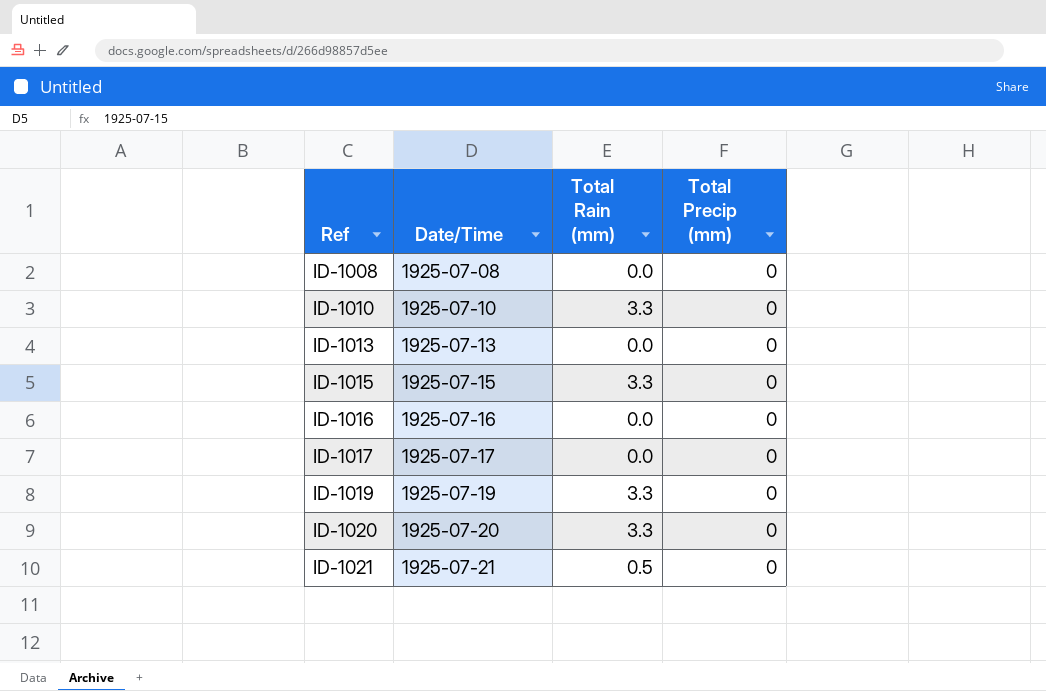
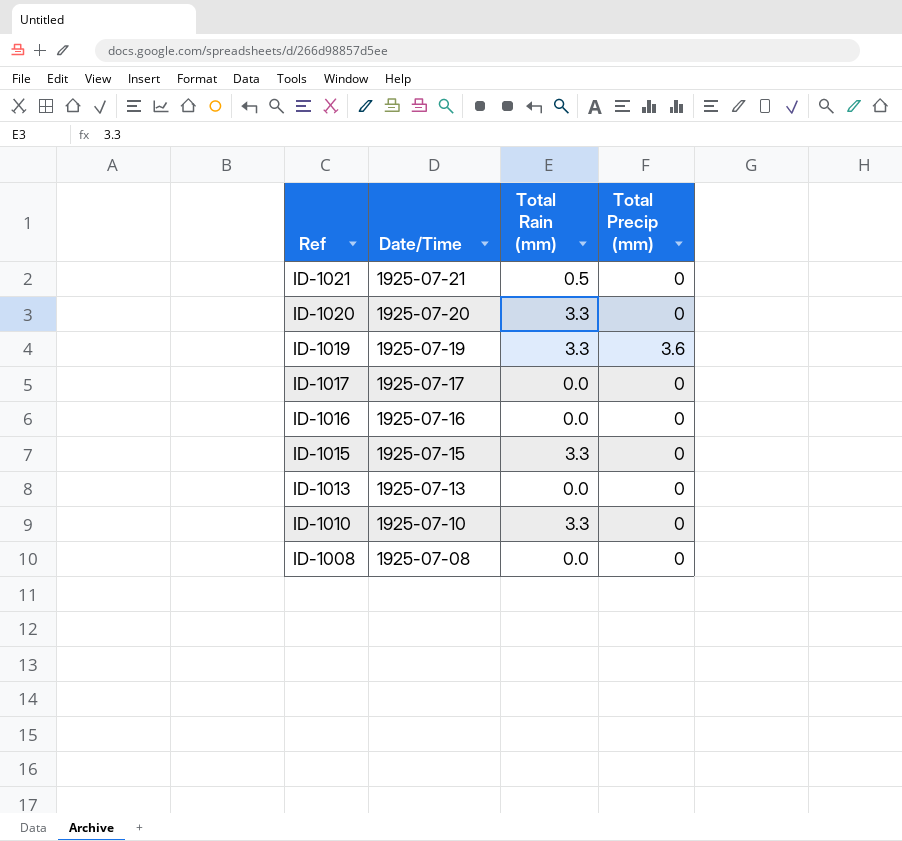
row order: Ref ascending -> Ref descending
ID-1019 | Total Precip (mm): 0 -> 3.6

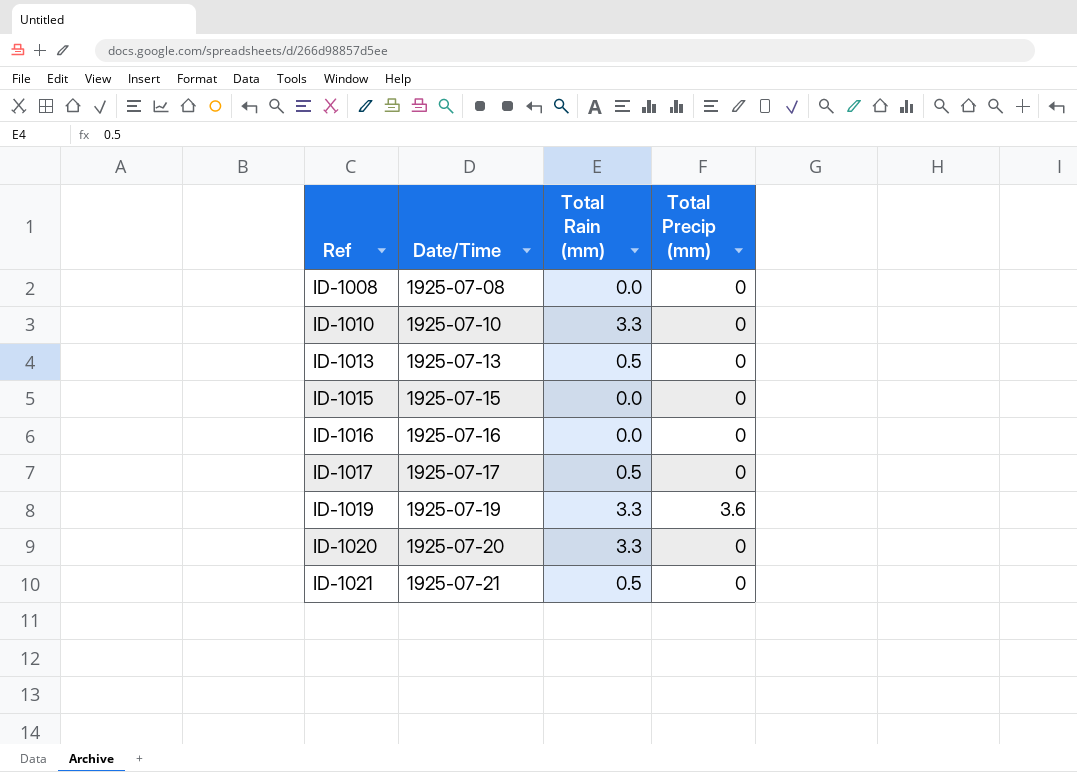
row order: Ref descending -> Ref ascending
ID-1013 | Total Rain (mm): 0.0 -> 0.5
ID-1015 | Total Rain (mm): 3.3 -> 0.0
ID-1017 | Total Rain (mm): 0.0 -> 0.5

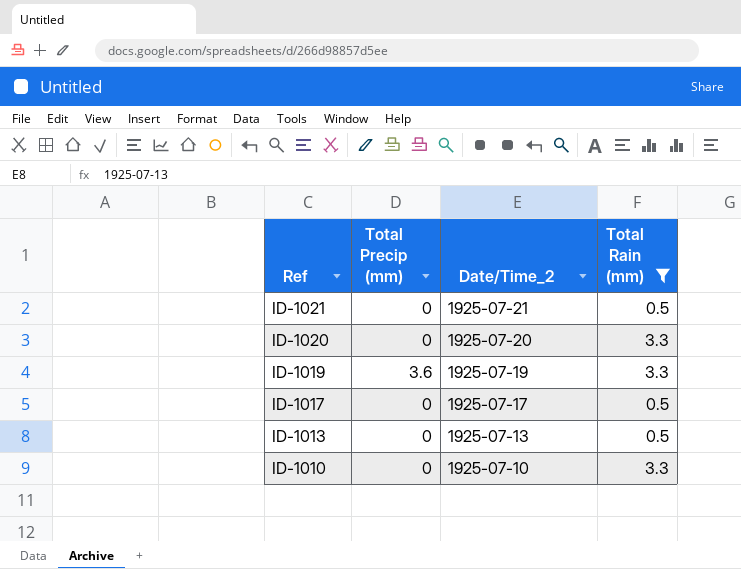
filter: none -> Total Rain (mm) != 0.0
row order: Ref ascending -> Ref descending
column Total Precip (mm) | position: 4 -> 2
column name: Date/Time -> Date/Time_2

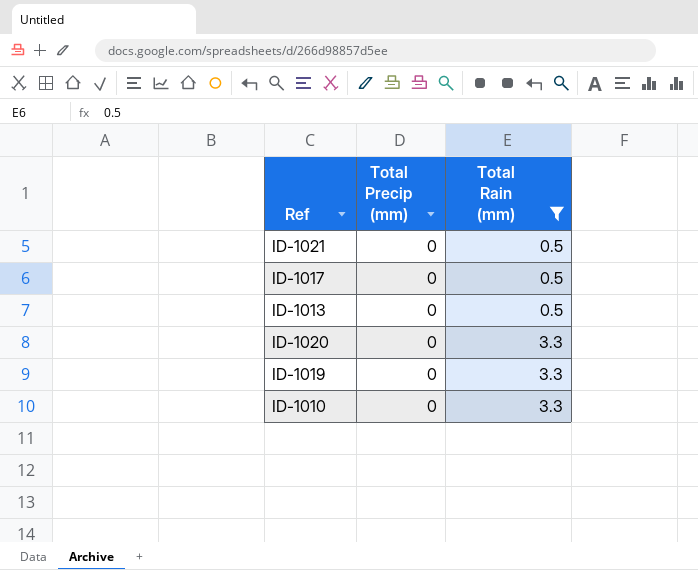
row order: Ref descending -> Total Rain (mm) ascending
column Date/Time_2 | position: 3 -> none
ID-1019 | Total Precip (mm): 3.6 -> 0

